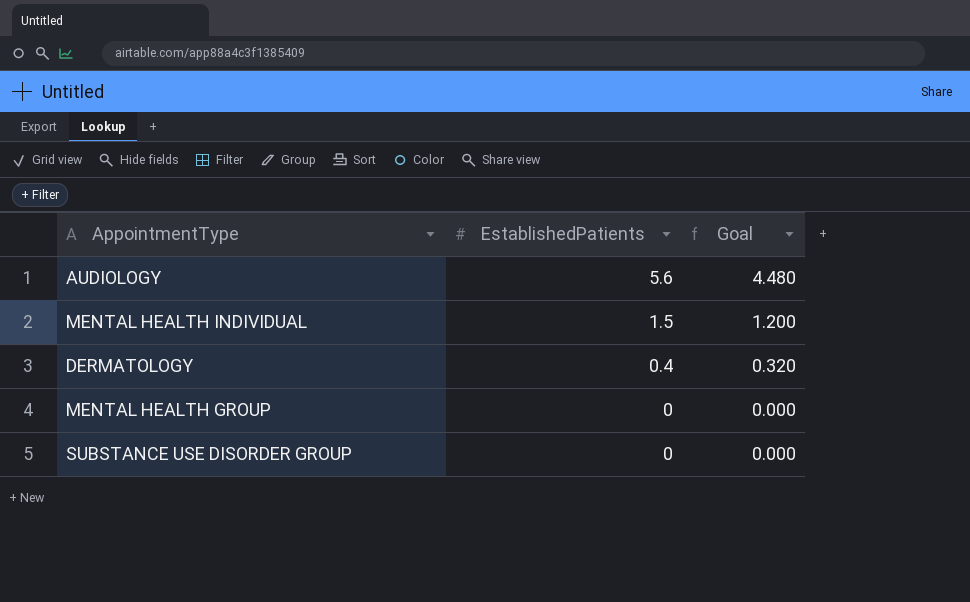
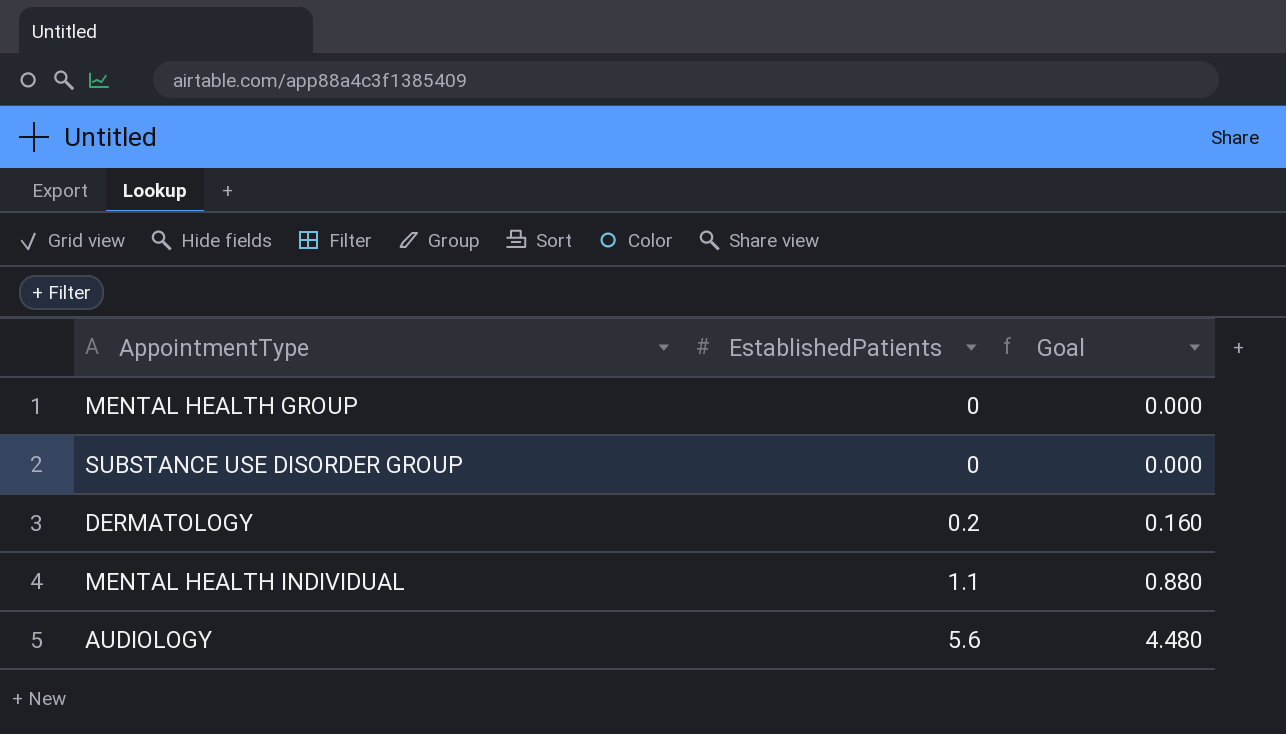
row order: EstablishedPatients descending -> EstablishedPatients ascending
DERMATOLOGY | EstablishedPatients: 0.4 -> 0.2
DERMATOLOGY | Goal: 0.320 -> 0.160
MENTAL HEALTH INDIVIDUAL | EstablishedPatients: 1.5 -> 1.1
MENTAL HEALTH INDIVIDUAL | Goal: 1.200 -> 0.880

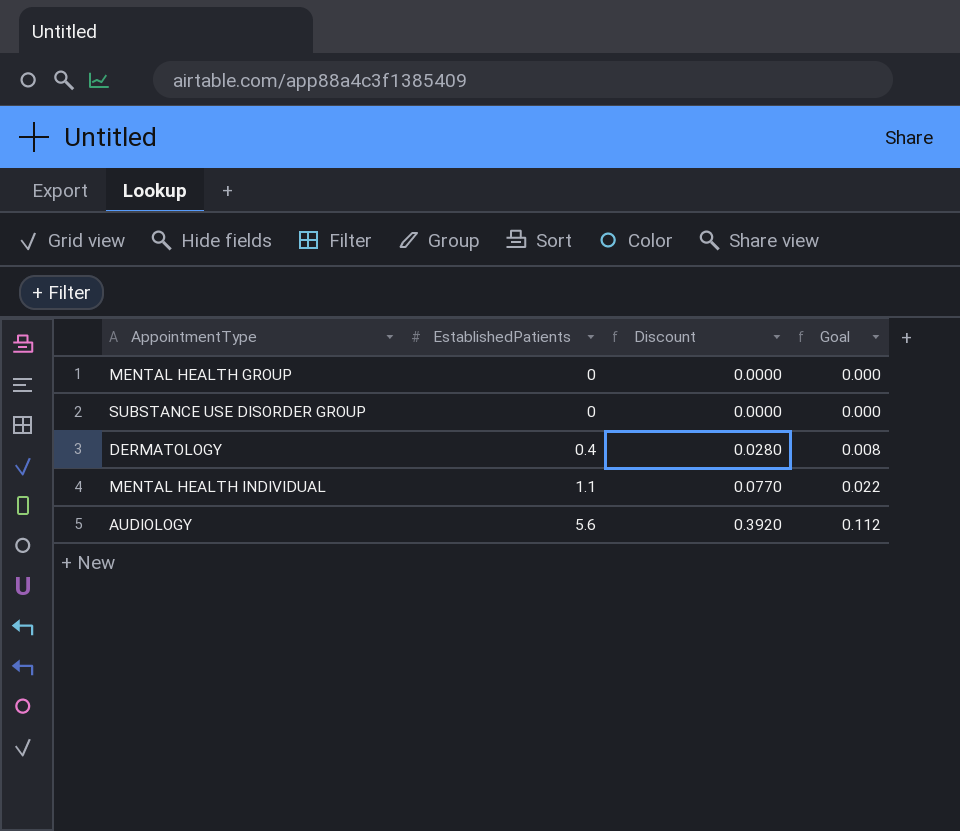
column Discount | formula: none -> [EstablishedPatients] * 0.07
column Goal | formula: [EstablishedPatients] * 0.8 -> [EstablishedPatients] * 0.02
DERMATOLOGY | EstablishedPatients: 0.2 -> 0.4

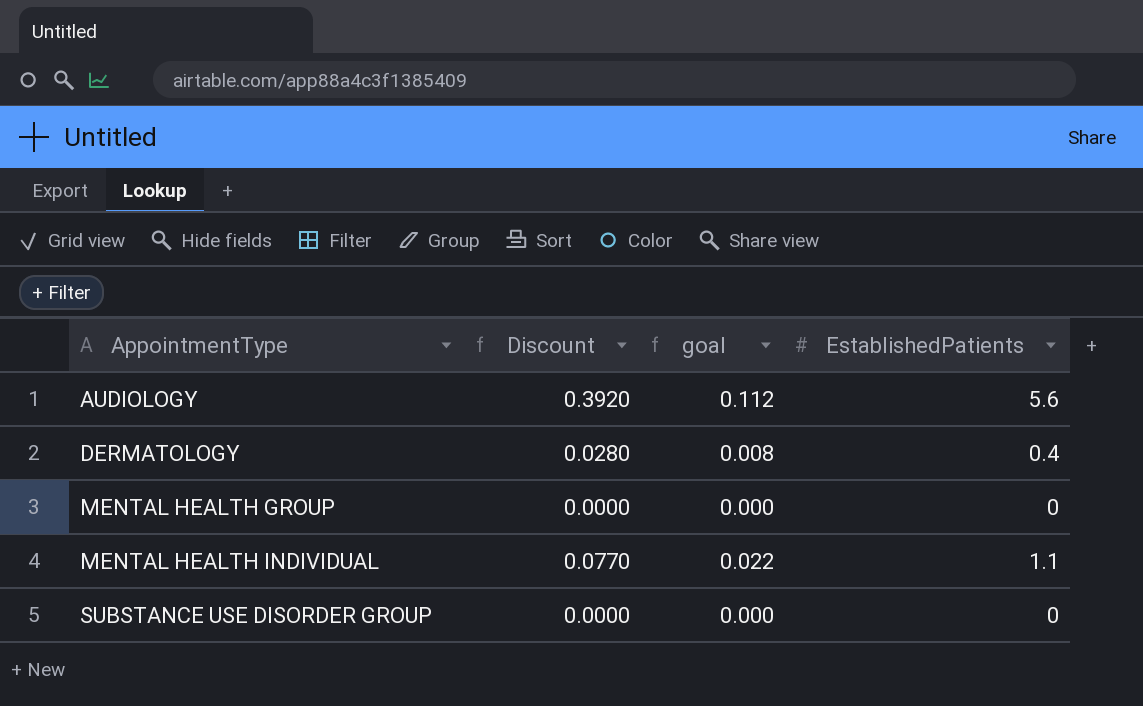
row order: EstablishedPatients ascending -> AppointmentType ascending
column name: Goal -> goal
column EstablishedPatients | position: 2 -> 4

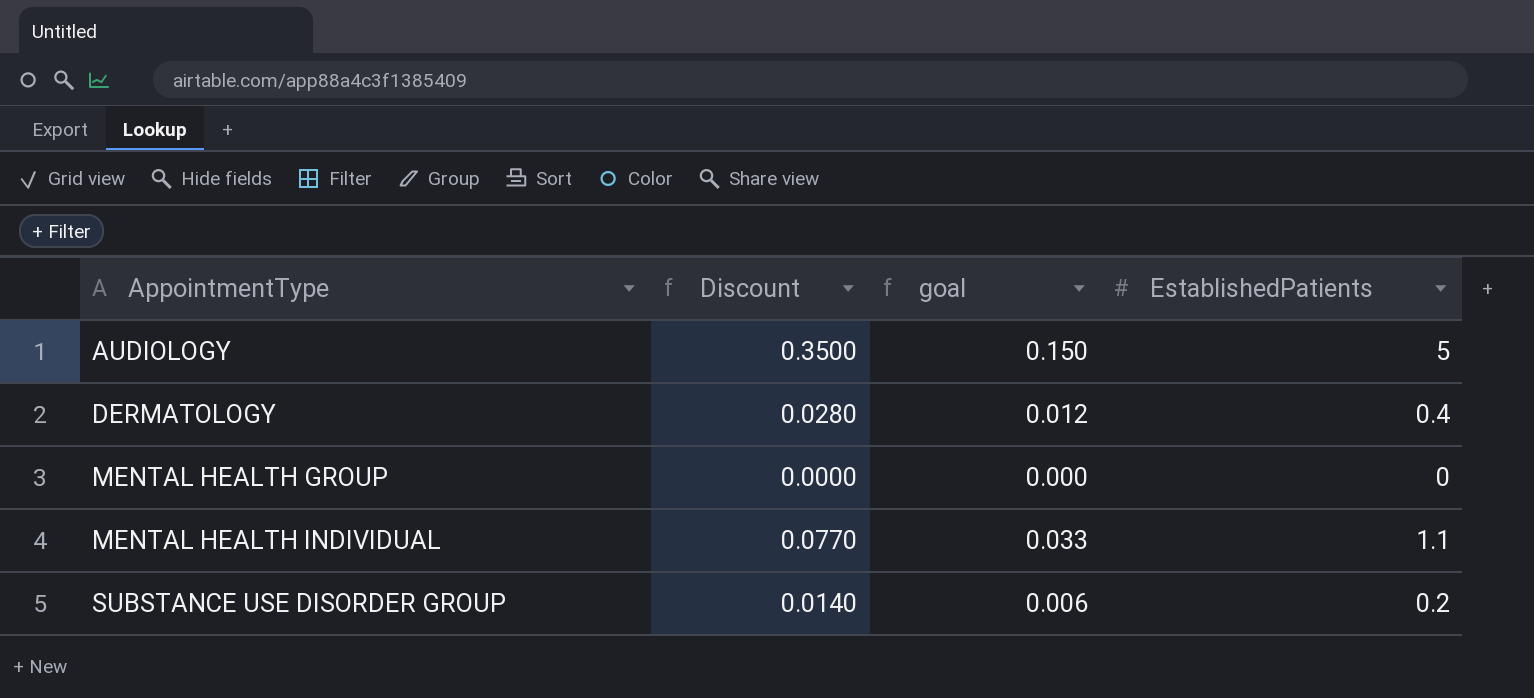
column goal | formula: [EstablishedPatients] * 0.02 -> [EstablishedPatients] * 0.03
AUDIOLOGY | Discount: 0.3920 -> 0.3500
AUDIOLOGY | EstablishedPatients: 5.6 -> 5
SUBSTANCE USE DISORDER GROUP | Discount: 0.0000 -> 0.0140
SUBSTANCE USE DISORDER GROUP | EstablishedPatients: 0 -> 0.2

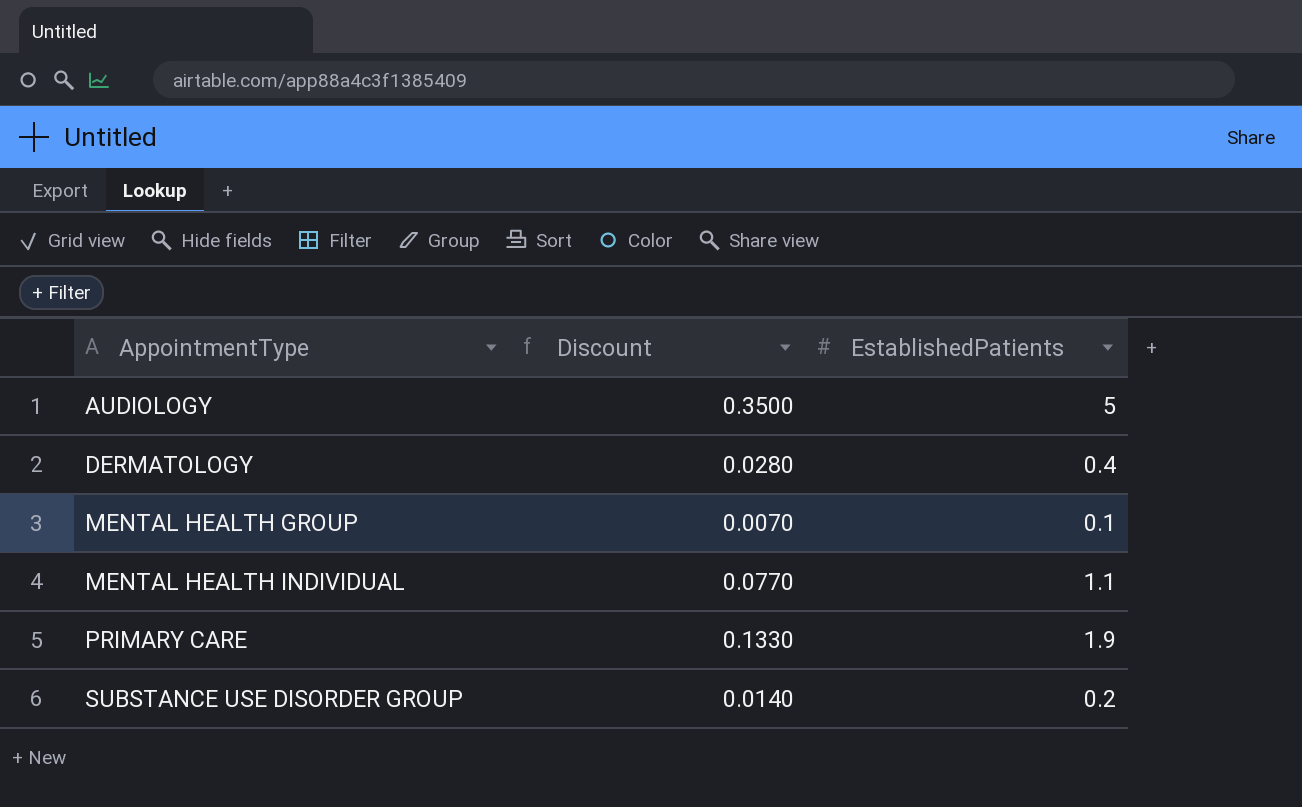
column goal | formula: [EstablishedPatients] * 0.03 -> none
MENTAL HEALTH GROUP | Discount: 0.0000 -> 0.0070
MENTAL HEALTH GROUP | EstablishedPatients: 0 -> 0.1
row PRIMARY CARE: none -> 0.1330 | 1.9

